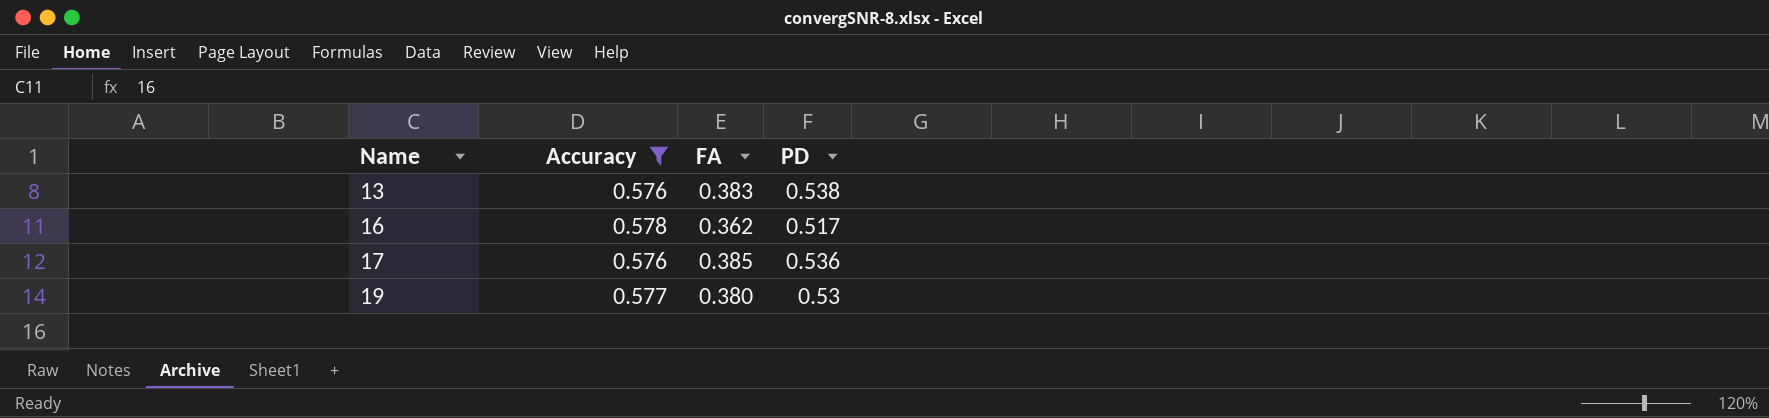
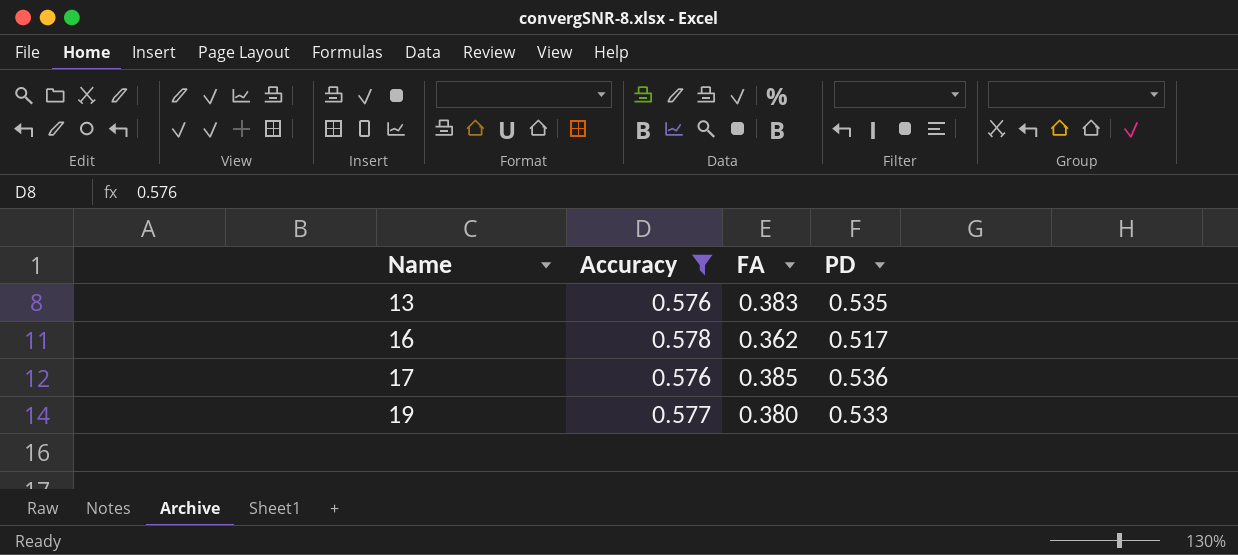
13 | PD: 0.538 -> 0.535
19 | PD: 0.53 -> 0.533

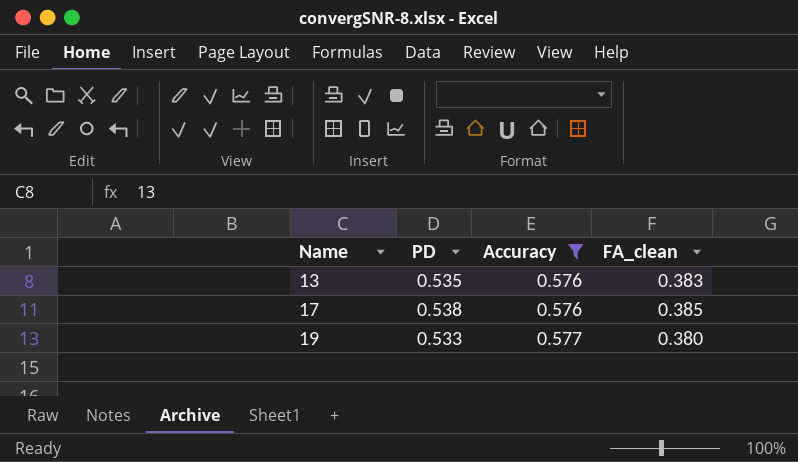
column PD | position: 4 -> 2
column name: FA -> FA_clean
row 16: 0.578 | 0.362 | 0.517 -> none
17 | PD: 0.536 -> 0.538

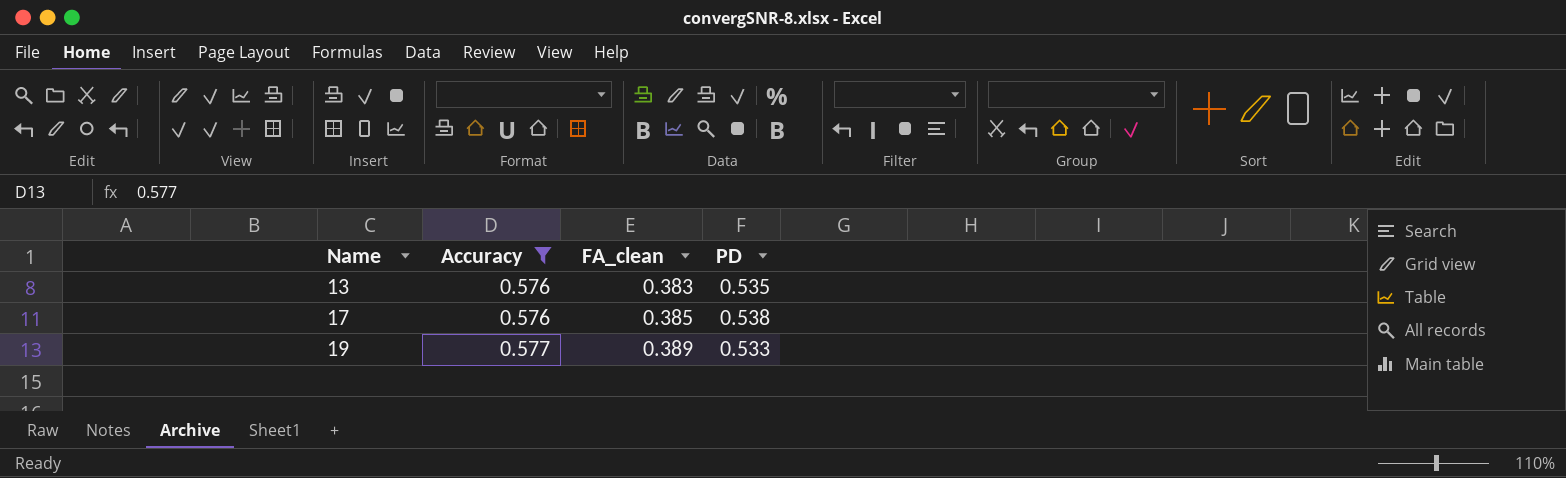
column PD | position: 2 -> 4
19 | FA_clean: 0.380 -> 0.389

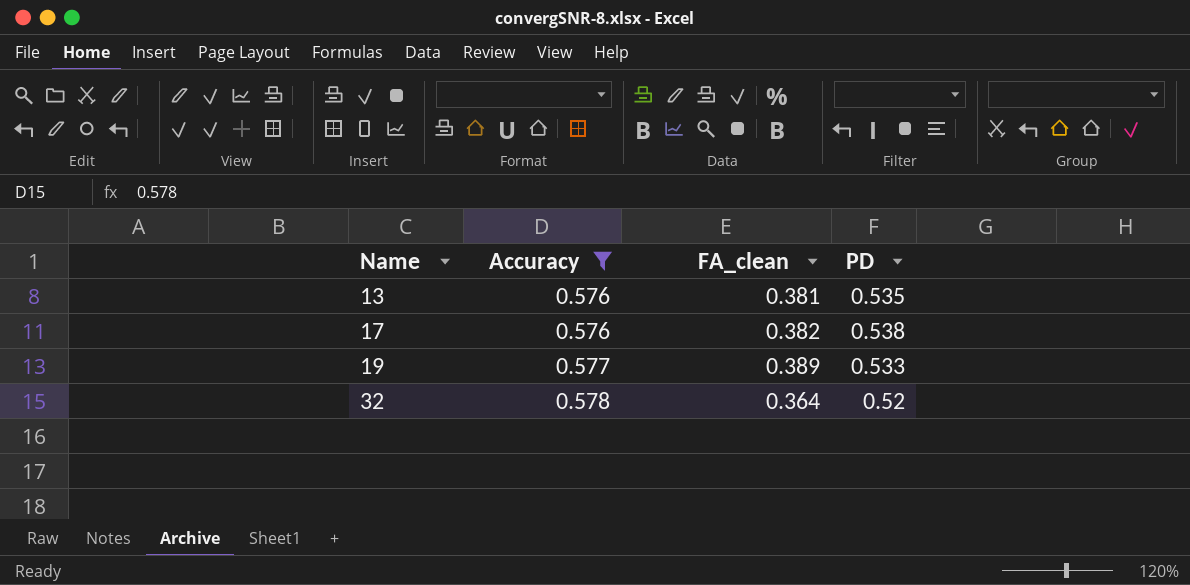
13 | FA_clean: 0.383 -> 0.381
17 | FA_clean: 0.385 -> 0.382
row 32: none -> 0.578 | 0.364 | 0.52

